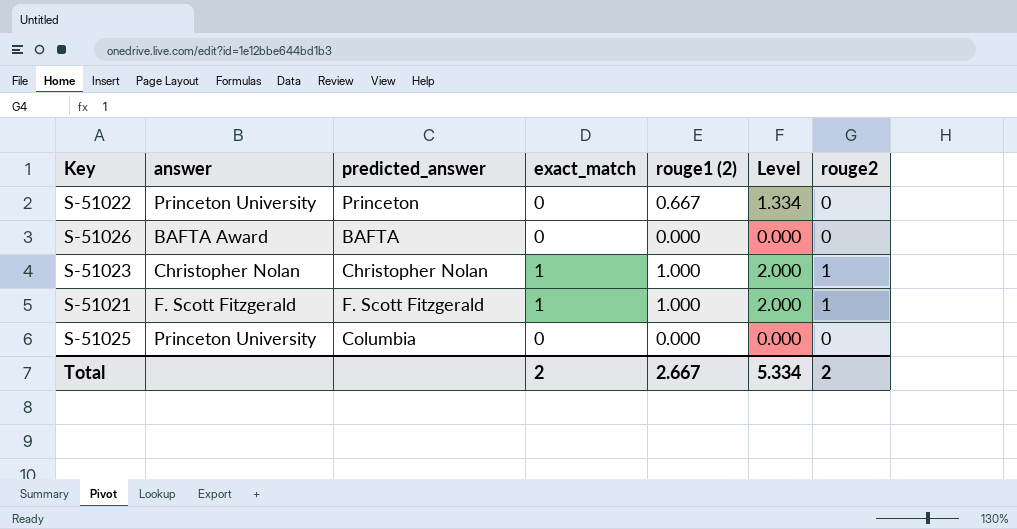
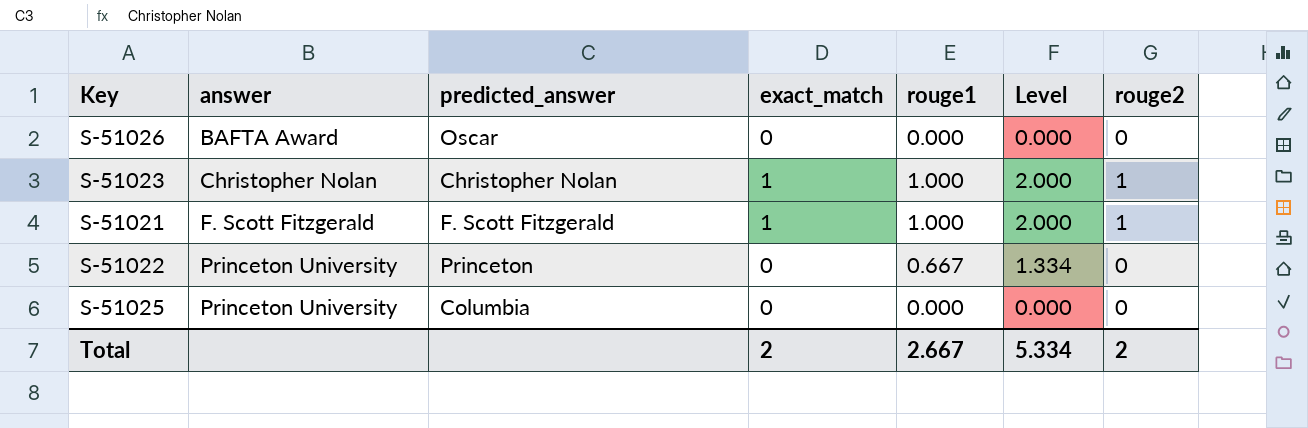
row order: none -> answer ascending
column name: rouge1 (2) -> rouge1
S-51026 | predicted_answer: BAFTA -> Oscar

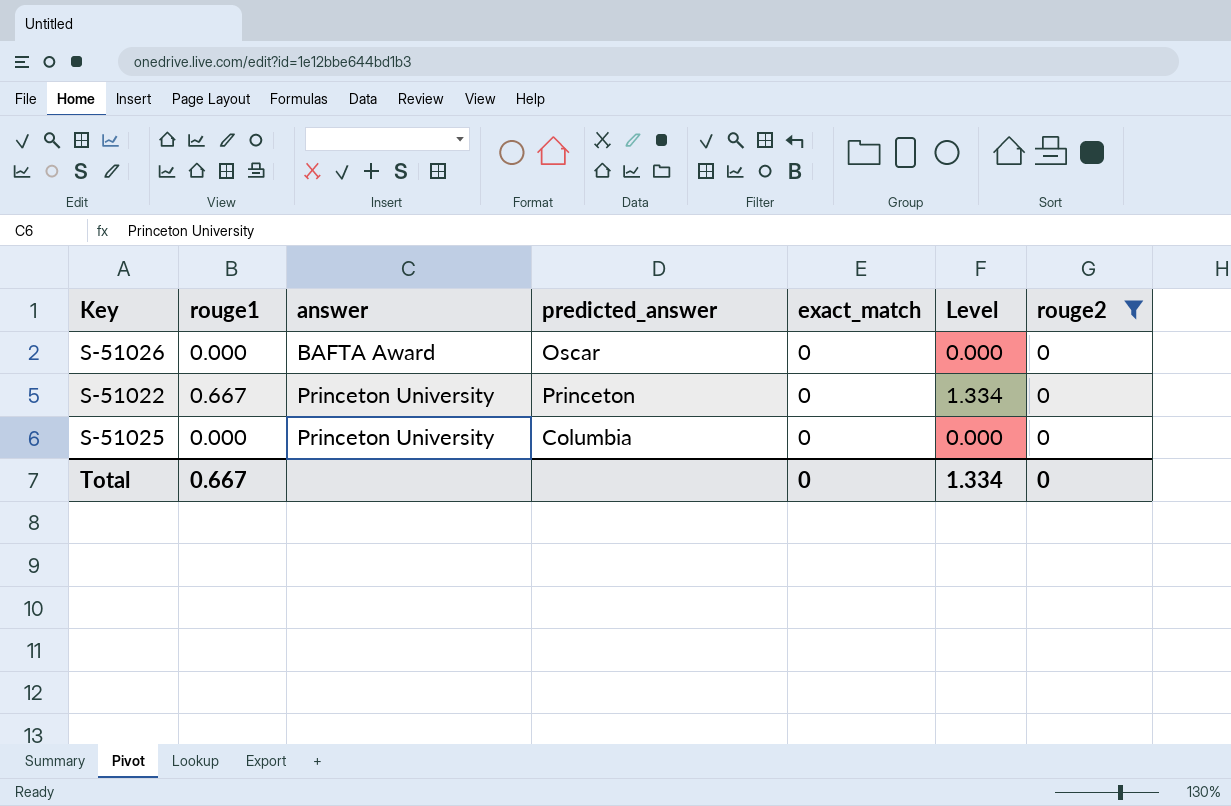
filter: none -> rouge2 = 0
column rouge1 | position: 5 -> 2
Total | rouge1: 2.667 -> 0.667
Total | exact_match: 2 -> 0
Total | Level: 5.334 -> 1.334
Total | rouge2: 2 -> 0

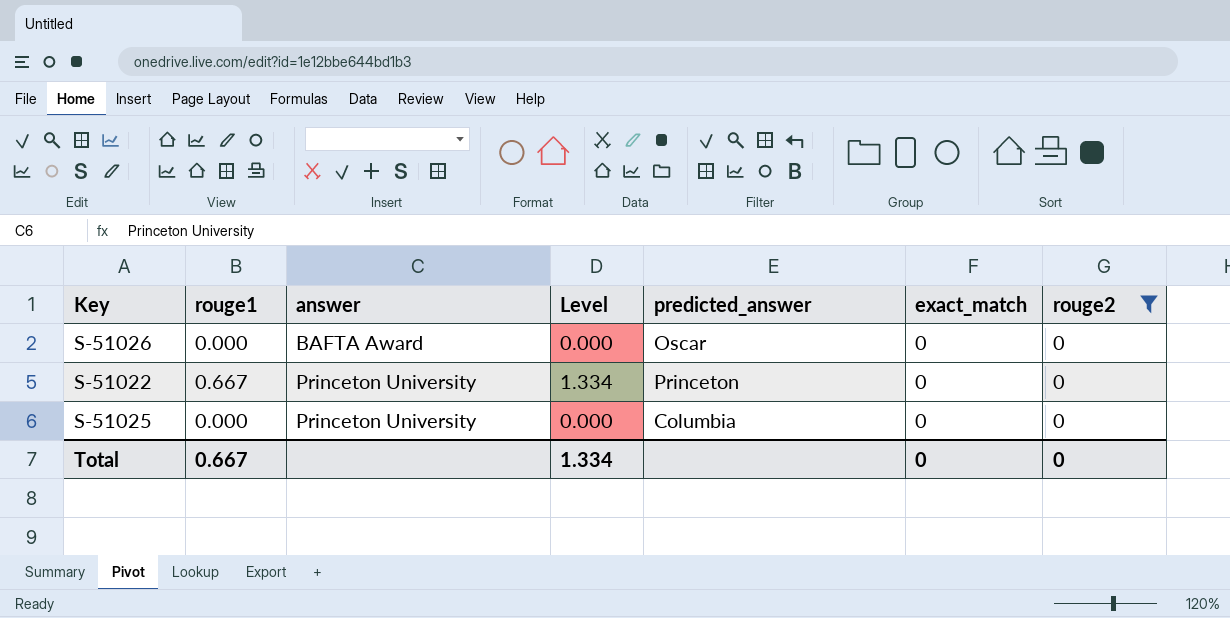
column Level | position: 6 -> 4

